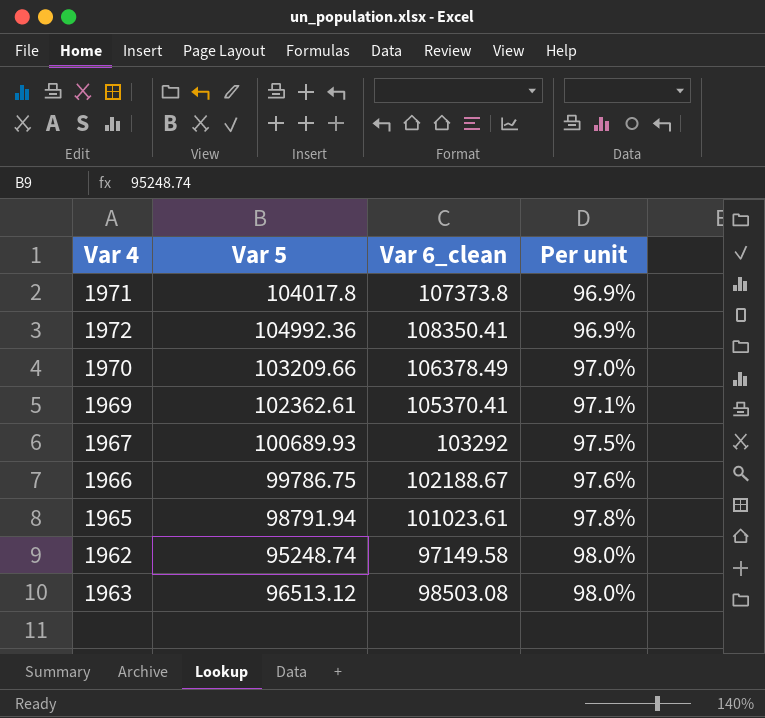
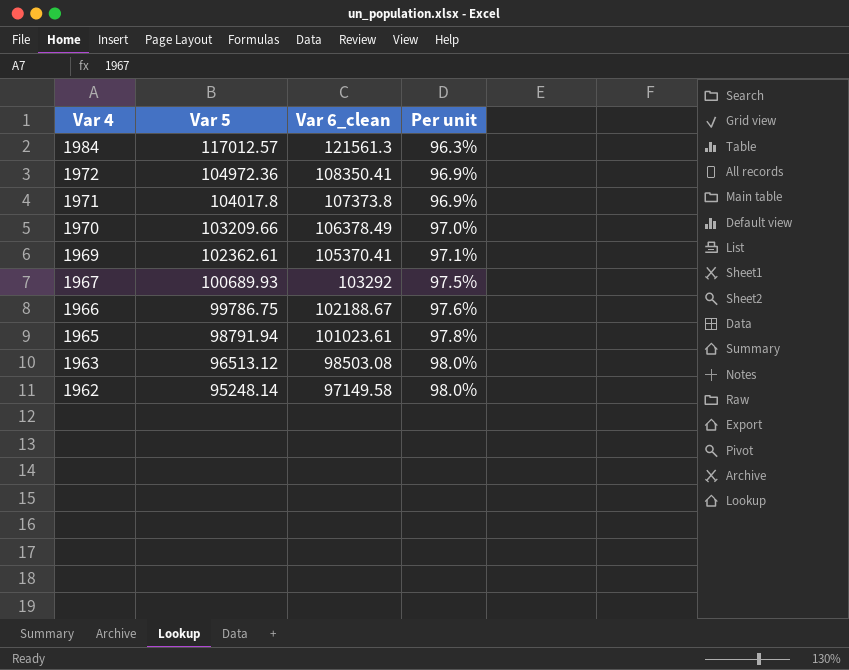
row order: Per unit ascending -> Var 4 descending
row 1984: none -> 117012.57 | 121561.3 | 96.3%
1972 | Var 5: 104992.36 -> 104972.36
1962 | Var 5: 95248.74 -> 95248.14

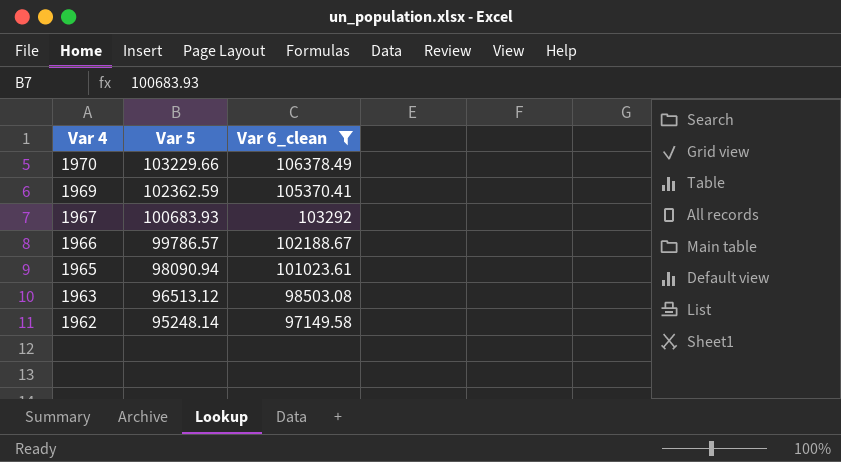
filter: none -> Var 6_clean <= 106378.49
column Per unit | formula: [Var 5] / [Var 6_clean] -> none
1970 | Var 5: 103209.66 -> 103229.66
1969 | Var 5: 102362.61 -> 102362.59
1967 | Var 5: 100689.93 -> 100683.93
1966 | Var 5: 99786.75 -> 99786.57
1965 | Var 5: 98791.94 -> 98090.94

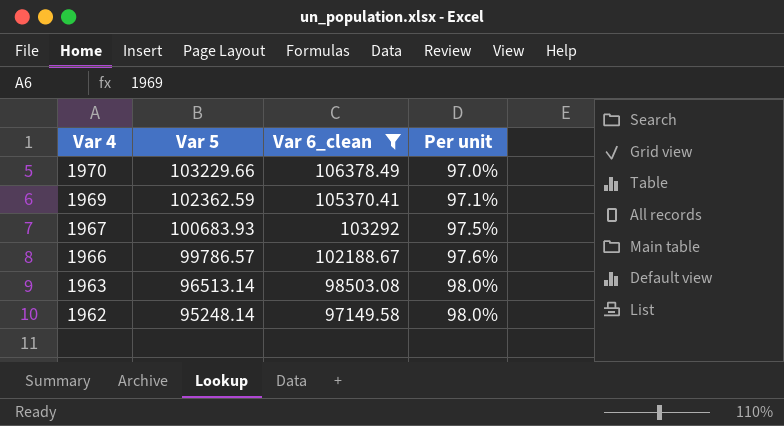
column Per unit | formula: none -> [Var 5] / [Var 6_clean]
row 1965: 98090.94 | 101023.61 -> none
1963 | Var 5: 96513.12 -> 96513.14

